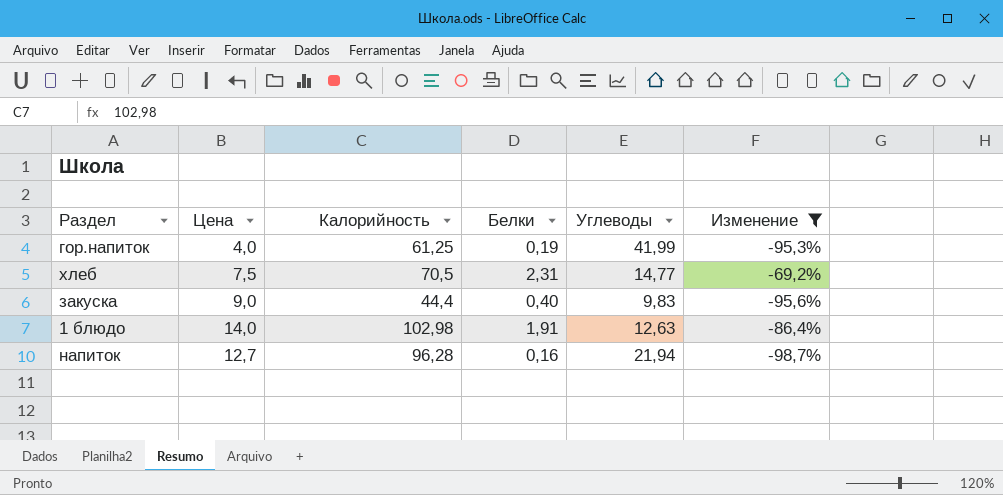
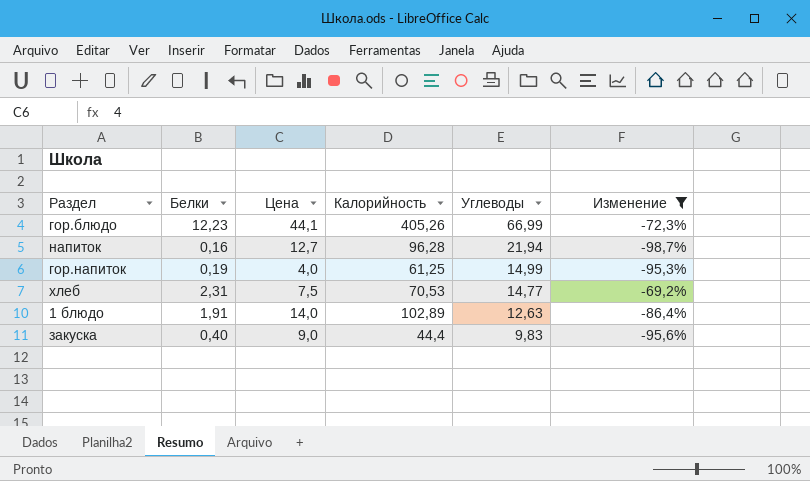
row order: none -> Углеводы descending
column Белки | position: 4 -> 2
row гор.блюдо: none -> 12,23 | 44,1 | 405,26 | 66,99 | -72,3%
гор.напиток | Углеводы: 41,99 -> 14,99
хлеб | Калорийность: 70,5 -> 70,53
1 блюдо | Калорийность: 102,98 -> 102,89

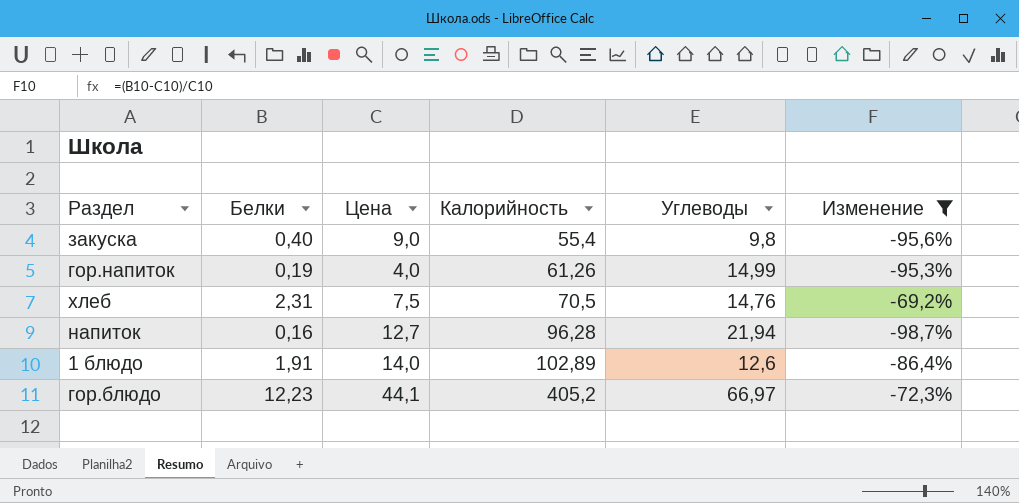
row order: Углеводы descending -> Калорийность ascending
закуска | Калорийность: 44,4 -> 55,4
закуска | Углеводы: 9,83 -> 9,8
гор.напиток | Калорийность: 61,25 -> 61,26
хлеб | Калорийность: 70,53 -> 70,5
хлеб | Углеводы: 14,77 -> 14,76
1 блюдо | Углеводы: 12,63 -> 12,6
гор.блюдо | Калорийность: 405,26 -> 405,2
гор.блюдо | Углеводы: 66,99 -> 66,97

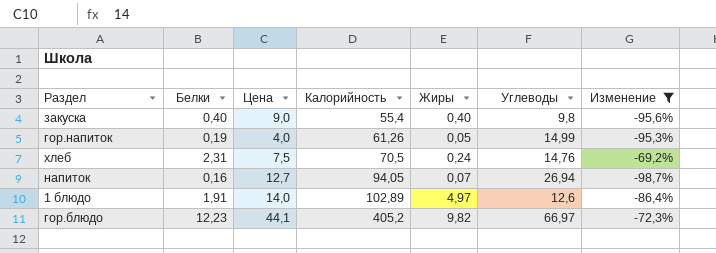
column Жиры | position: none -> 5
напиток | Калорийность: 96,28 -> 94,05
напиток | Углеводы: 21,94 -> 26,94

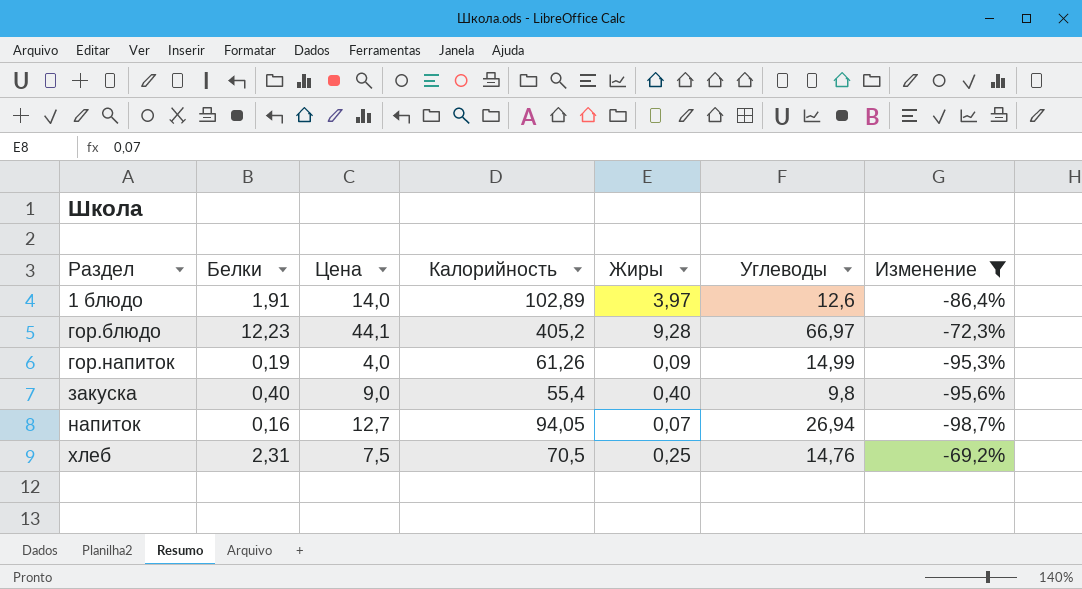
row order: Калорийность ascending -> Раздел ascending
1 блюдо | Жиры: 4,97 -> 3,97
гор.блюдо | Жиры: 9,82 -> 9,28
гор.напиток | Жиры: 0,05 -> 0,09
хлеб | Жиры: 0,24 -> 0,25

